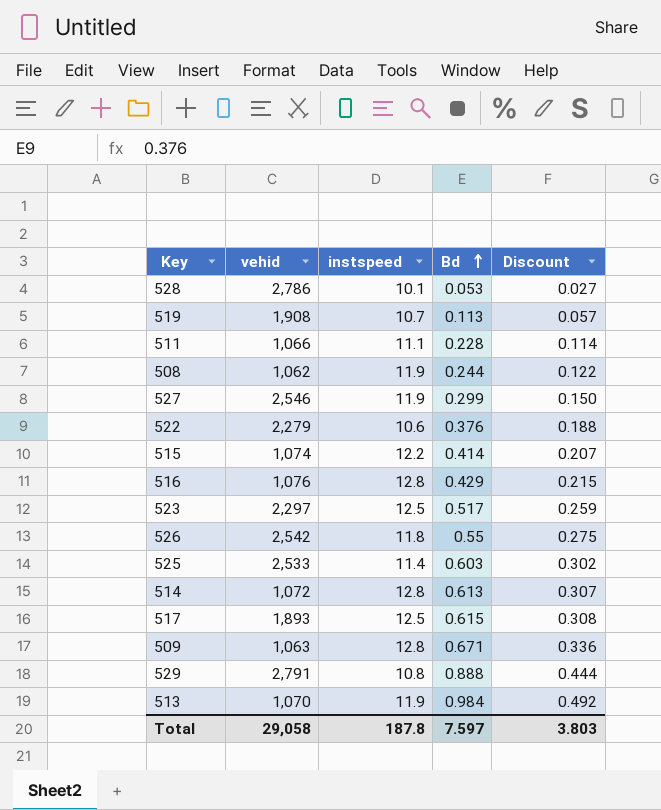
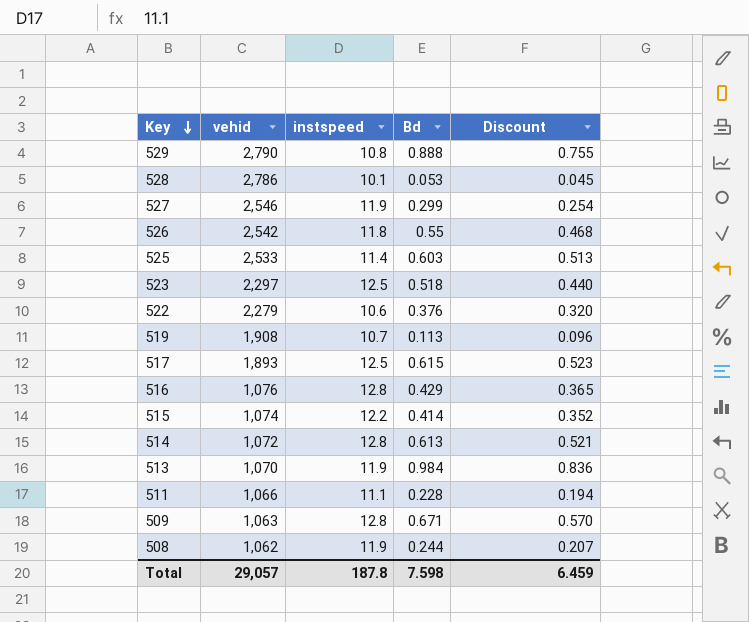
row order: Bd ascending -> Key descending
column Discount | formula: [Bd] * 0.5 -> [Bd] * 0.85
529 | vehid: 2,791 -> 2,790
523 | Bd: 0.517 -> 0.518
Total | vehid: 29,058 -> 29,057
Total | Bd: 7.597 -> 7.598
Total | Discount: 3.803 -> 6.459

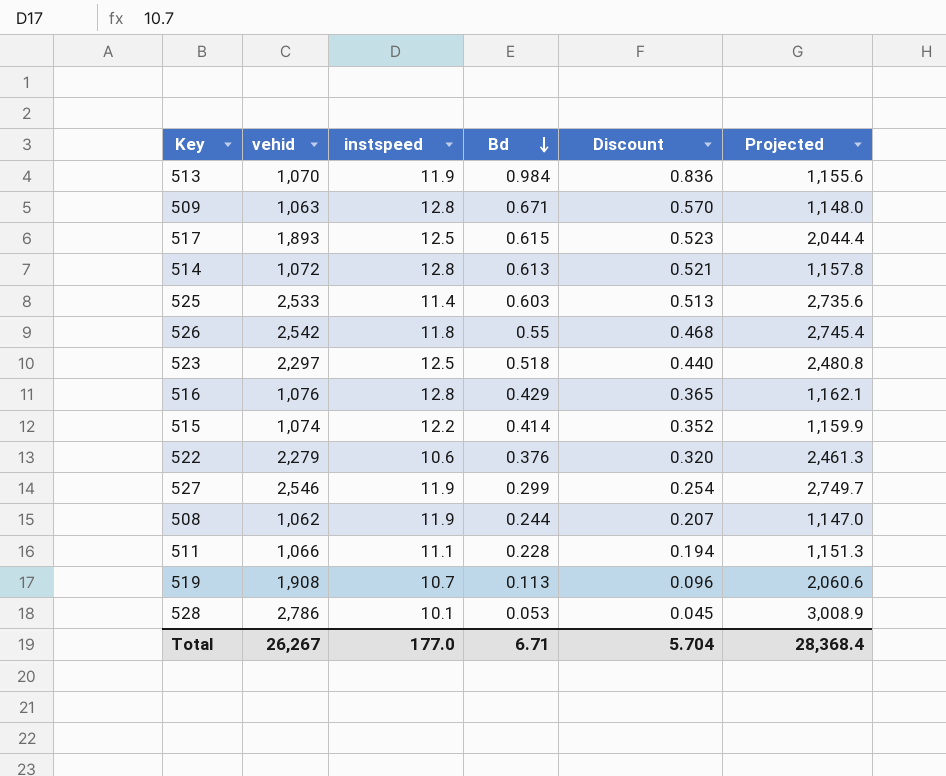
row order: Key descending -> Bd descending
column Projected | formula: none -> [vehid] * 1.08
row 529: 2,790 | 10.8 | 0.888 | 0.755 -> none
Total | vehid: 29,057 -> 26,267
Total | instspeed: 187.8 -> 177.0
Total | Bd: 7.598 -> 6.71
Total | Discount: 6.459 -> 5.704

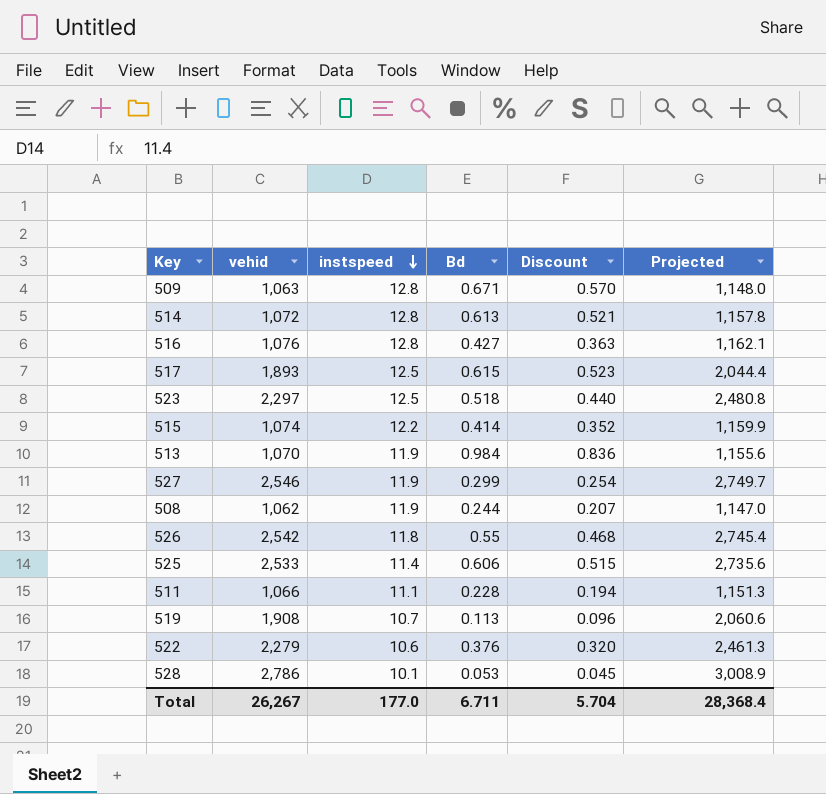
row order: Bd descending -> instspeed descending
516 | Bd: 0.429 -> 0.427
516 | Discount: 0.365 -> 0.363
525 | Bd: 0.603 -> 0.606
525 | Discount: 0.513 -> 0.515
Total | Bd: 6.71 -> 6.711

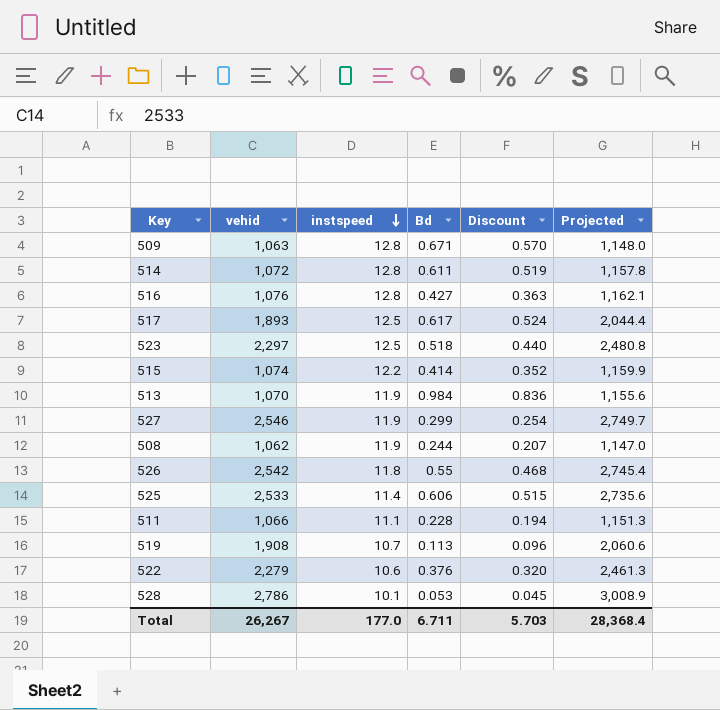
514 | Bd: 0.613 -> 0.611
514 | Discount: 0.521 -> 0.519
517 | Bd: 0.615 -> 0.617
517 | Discount: 0.523 -> 0.524
Total | Discount: 5.704 -> 5.703

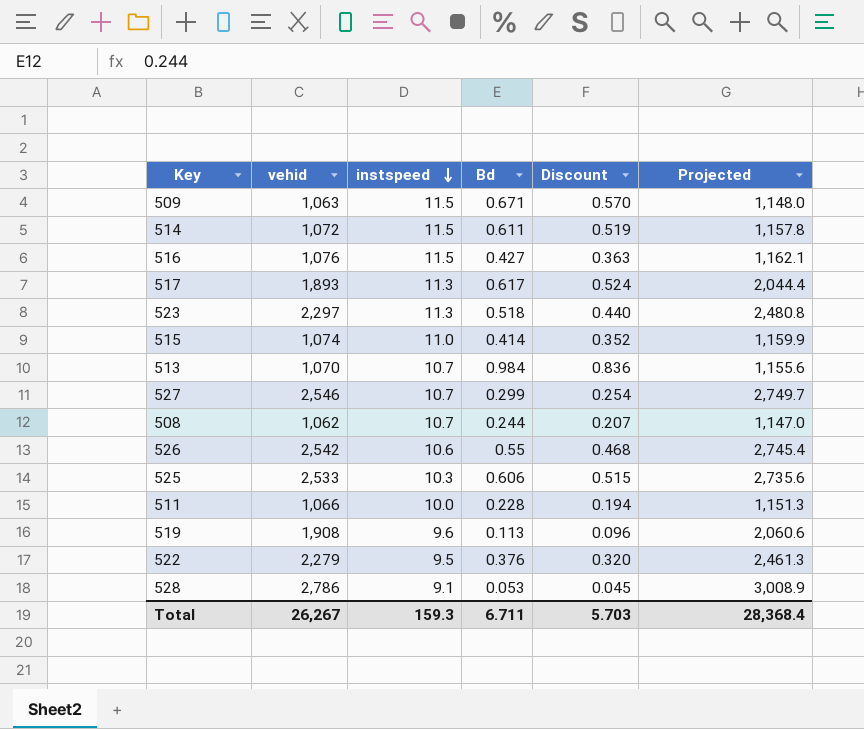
509 | instspeed: 12.8 -> 11.5
514 | instspeed: 12.8 -> 11.5
516 | instspeed: 12.8 -> 11.5
517 | instspeed: 12.5 -> 11.3
523 | instspeed: 12.5 -> 11.3
515 | instspeed: 12.2 -> 11.0
513 | instspeed: 11.9 -> 10.7
527 | instspeed: 11.9 -> 10.7
508 | instspeed: 11.9 -> 10.7
526 | instspeed: 11.8 -> 10.6
525 | instspeed: 11.4 -> 10.3
511 | instspeed: 11.1 -> 10.0
519 | instspeed: 10.7 -> 9.6
522 | instspeed: 10.6 -> 9.5
528 | instspeed: 10.1 -> 9.1
Total | instspeed: 177.0 -> 159.3

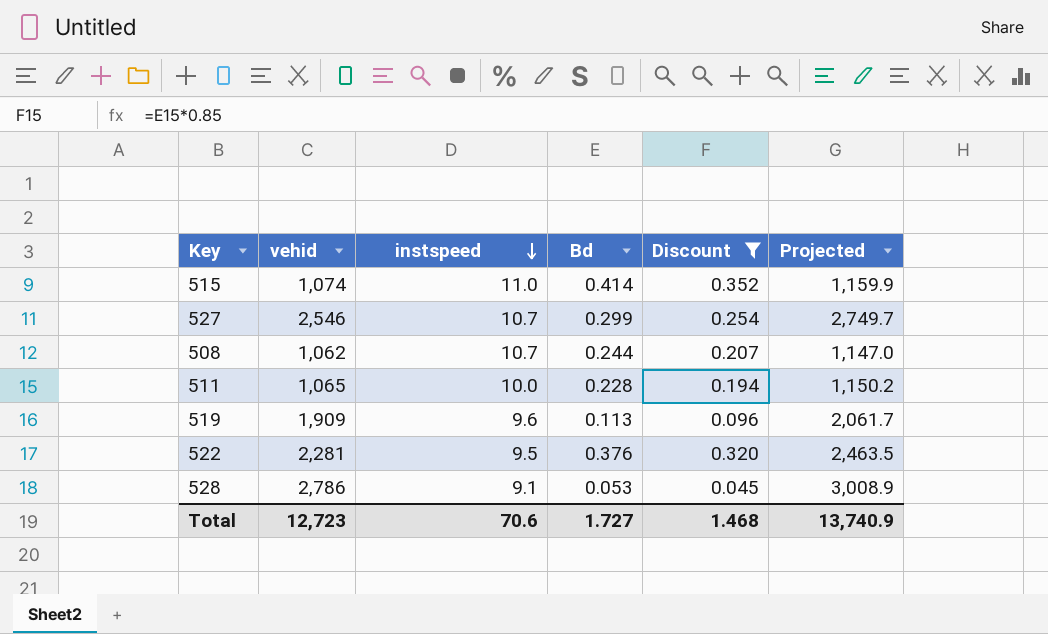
filter: none -> Discount <= 0.352
511 | vehid: 1,066 -> 1,065
511 | Projected: 1,151.3 -> 1,150.2
519 | vehid: 1,908 -> 1,909
519 | Projected: 2,060.6 -> 2,061.7
522 | vehid: 2,279 -> 2,281
522 | Projected: 2,461.3 -> 2,463.5
Total | vehid: 26,267 -> 12,723
Total | instspeed: 159.3 -> 70.6
Total | Bd: 6.711 -> 1.727
Total | Discount: 5.703 -> 1.468
Total | Projected: 28,368.4 -> 13,740.9

